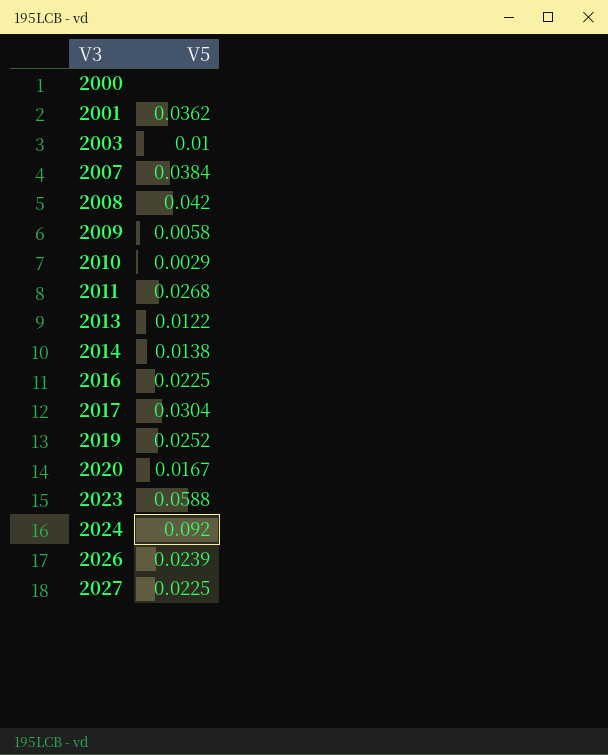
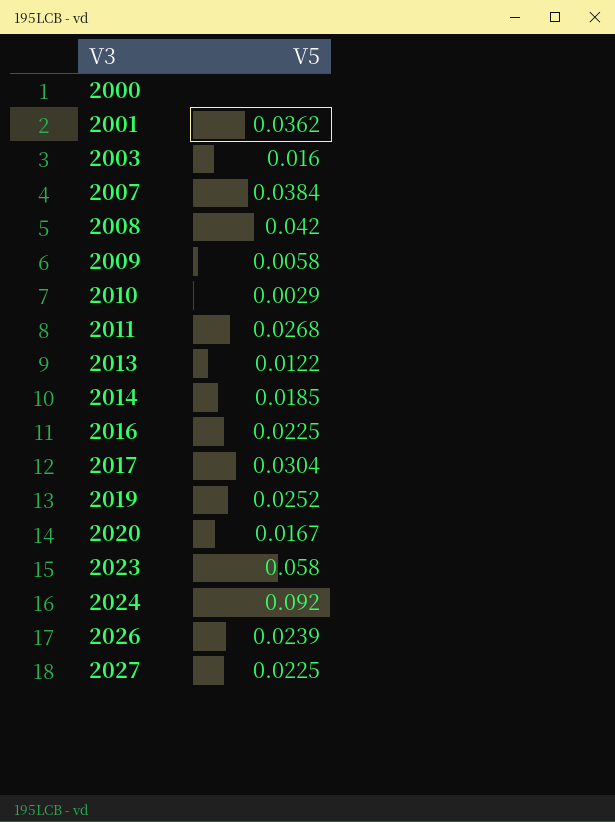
2003 | V5: 0.01 -> 0.016
2014 | V5: 0.0138 -> 0.0185
2023 | V5: 0.0588 -> 0.058

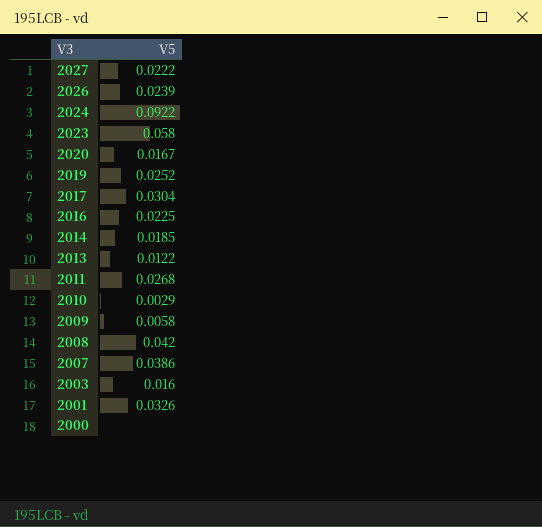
row order: V3 ascending -> V3 descending
2027 | V5: 0.0225 -> 0.0222
2024 | V5: 0.092 -> 0.0922
2007 | V5: 0.0384 -> 0.0386
2001 | V5: 0.0362 -> 0.0326

